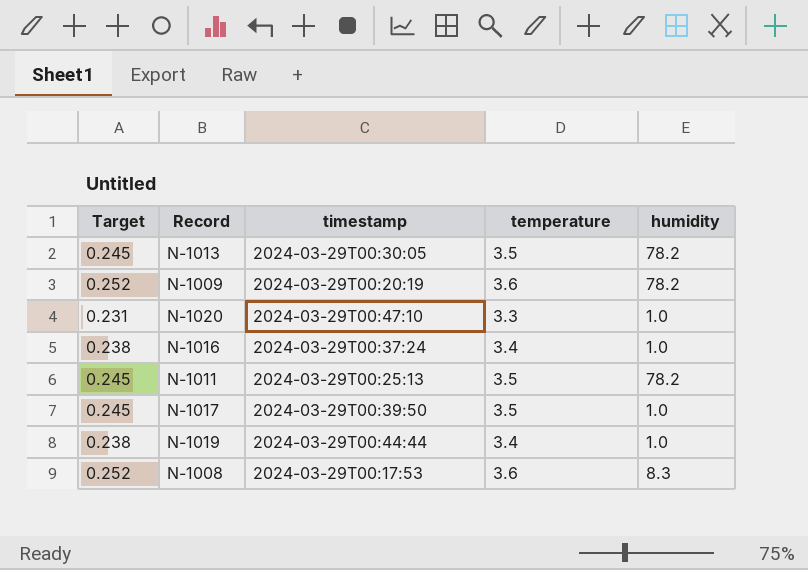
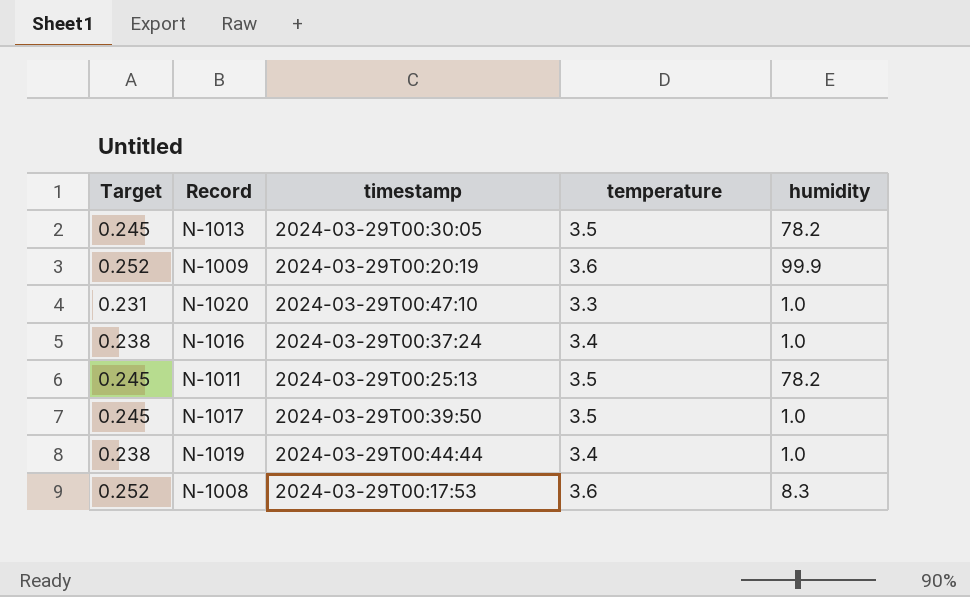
N-1009 | humidity: 78.2 -> 99.9

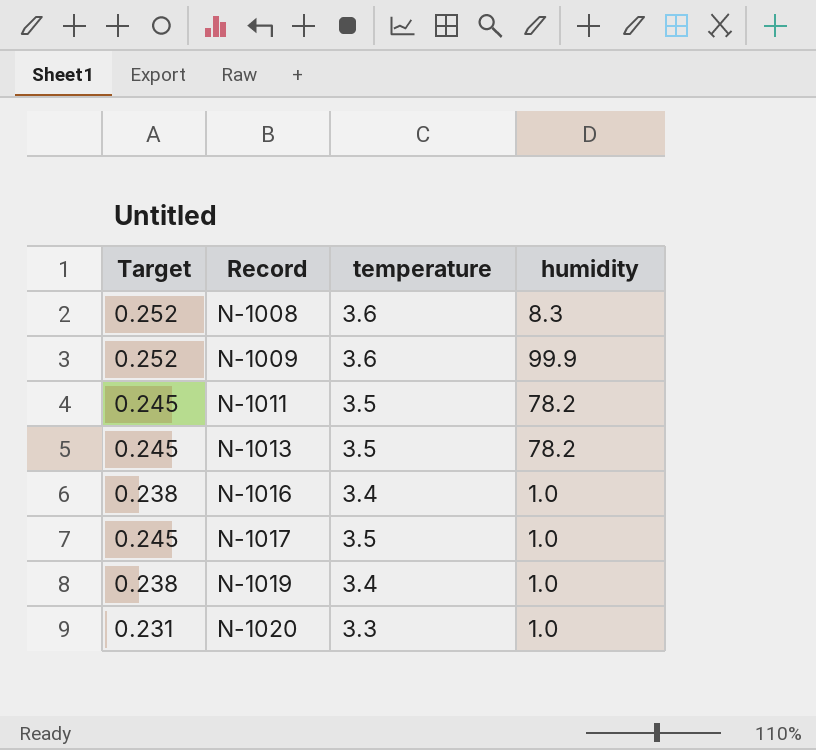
row order: none -> Record ascending
column timestamp | position: 3 -> none

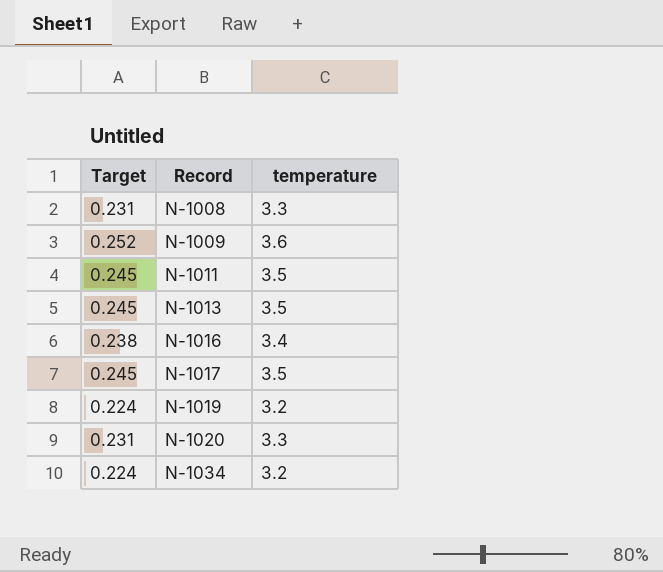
column humidity | position: 4 -> none
N-1008 | Target: 0.252 -> 0.231
N-1008 | temperature: 3.6 -> 3.3
N-1019 | Target: 0.238 -> 0.224
N-1019 | temperature: 3.4 -> 3.2
row N-1034: none -> 0.224 | 3.2

